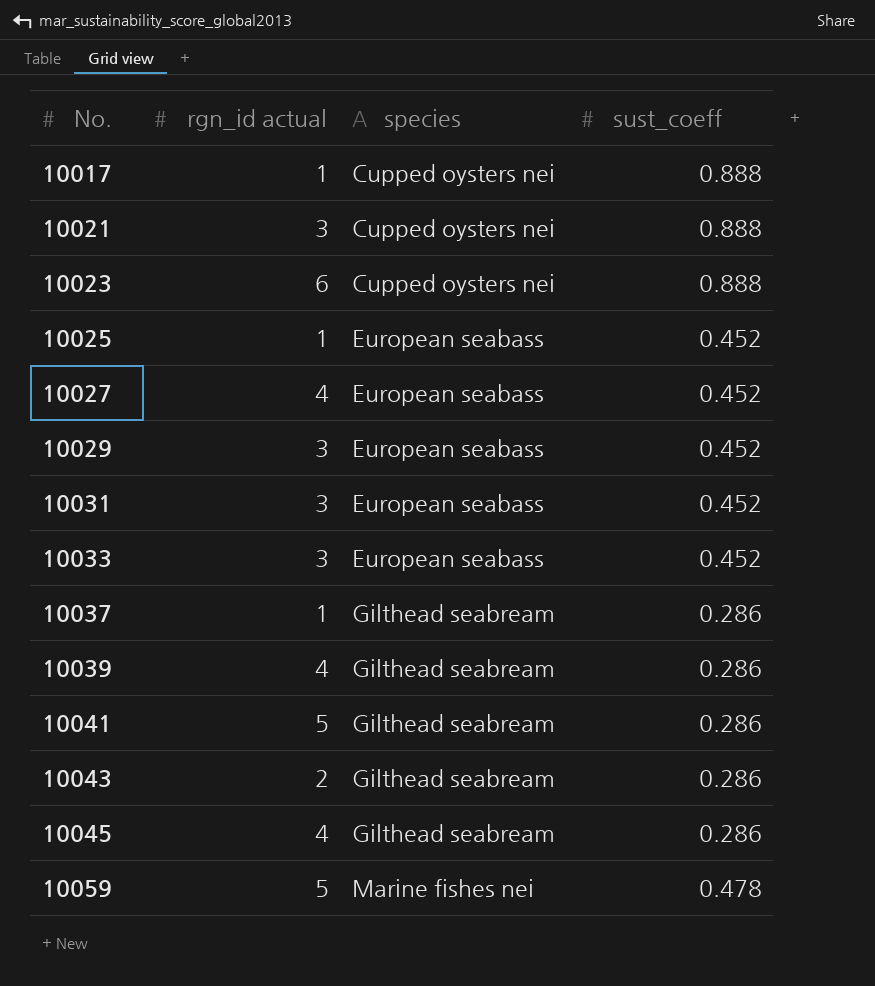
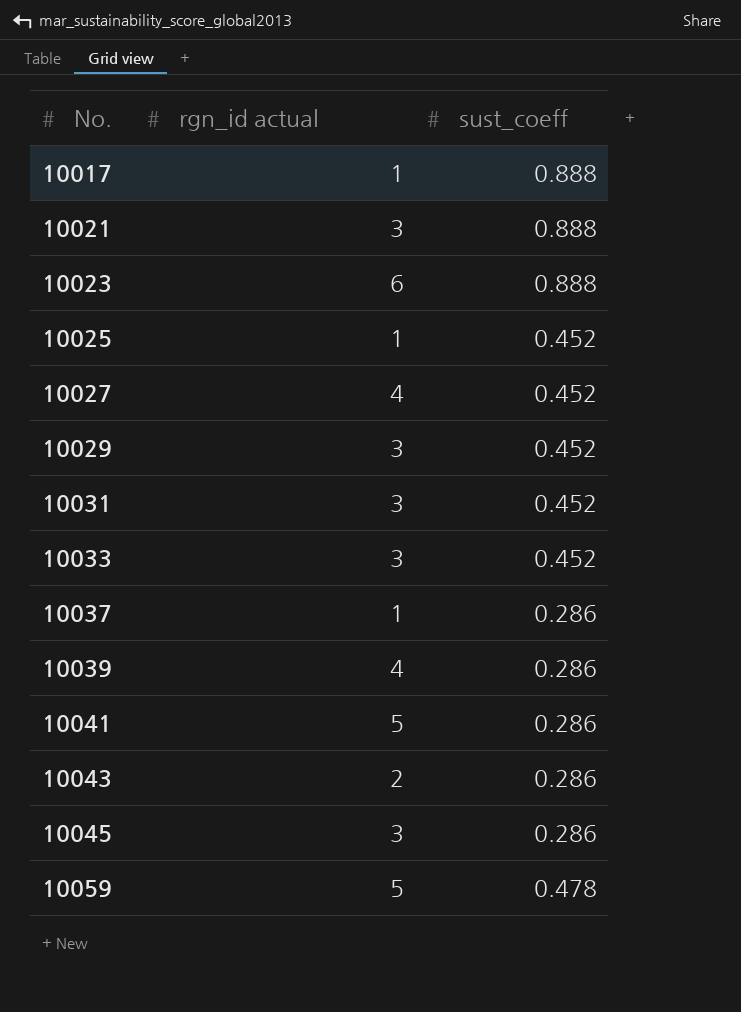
column species | position: 3 -> none
10045 | rgn_id actual: 4 -> 3

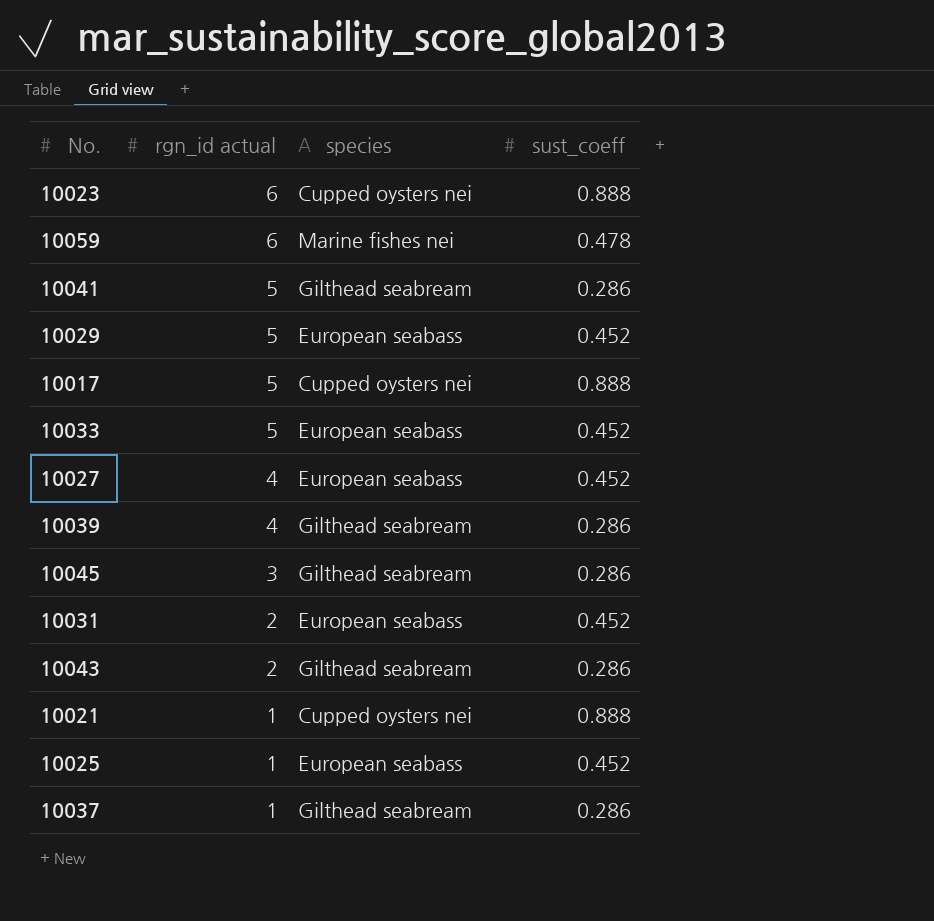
row order: No. ascending -> rgn_id actual descending
column species | position: none -> 3
10059 | rgn_id actual: 5 -> 6
10029 | rgn_id actual: 3 -> 5
10017 | rgn_id actual: 1 -> 5
10033 | rgn_id actual: 3 -> 5
10031 | rgn_id actual: 3 -> 2
10021 | rgn_id actual: 3 -> 1

